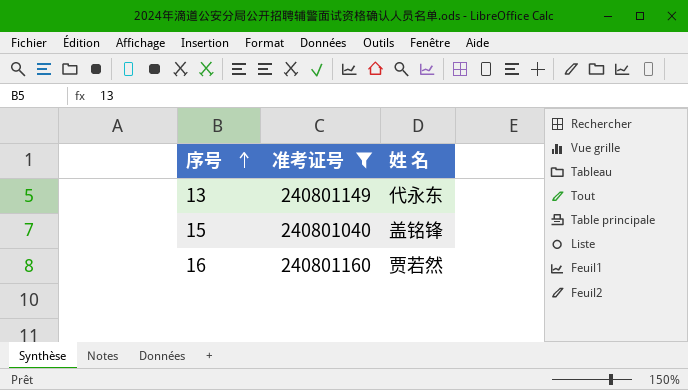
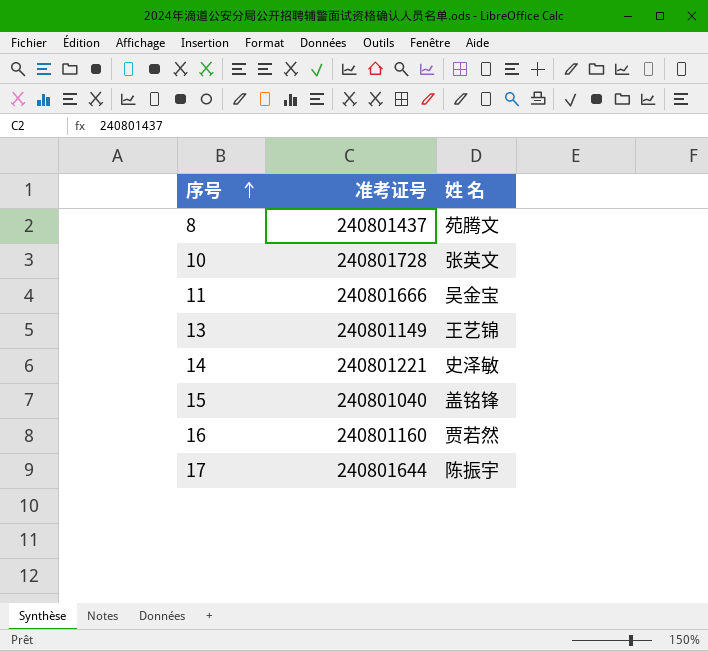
filter: 准考证号 <= 240801160 -> none
13 | 姓 名: 代永东 -> 王艺锦

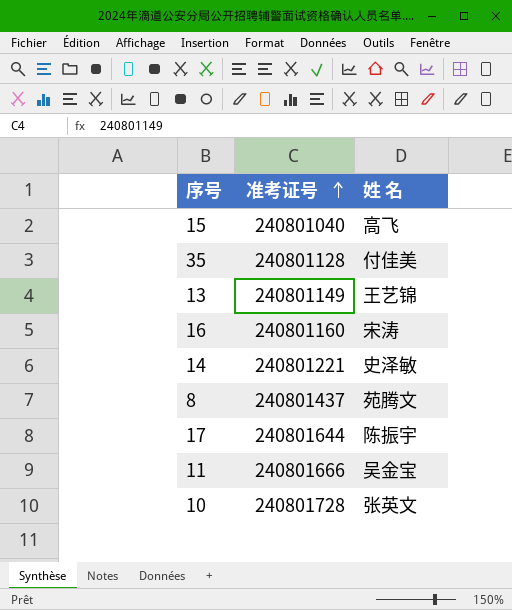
row order: 序号 ascending -> 准考证号 ascending
15 | 姓 名: 盖铭锋 -> 高飞
row 35: none -> 240801128 | 付佳美
16 | 姓 名: 贾若然 -> 宋涛

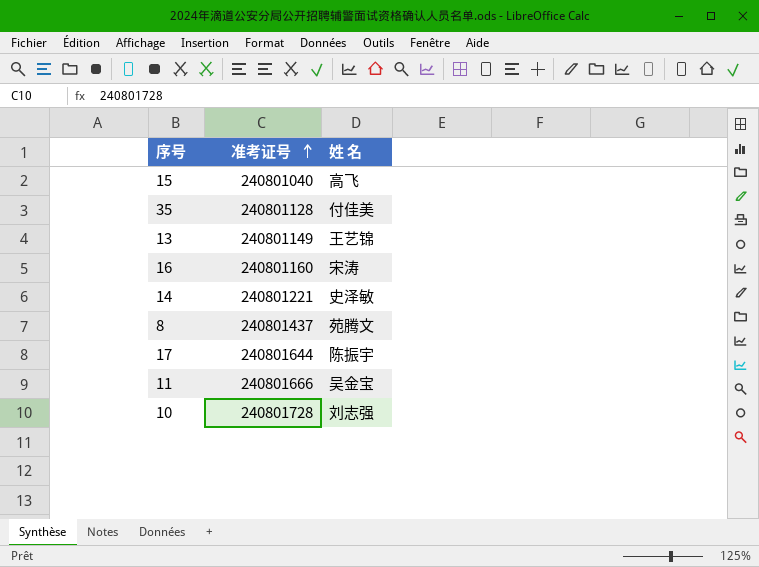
10 | 姓 名: 张英文 -> 刘志强

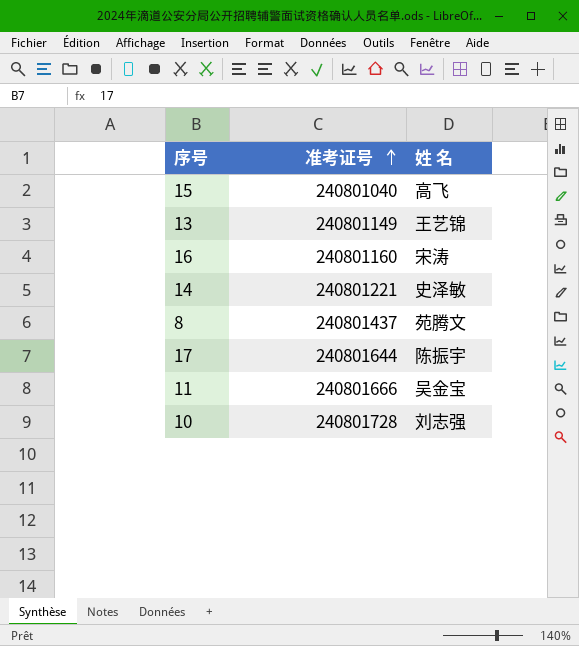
row 35: 240801128 | 付佳美 -> none

